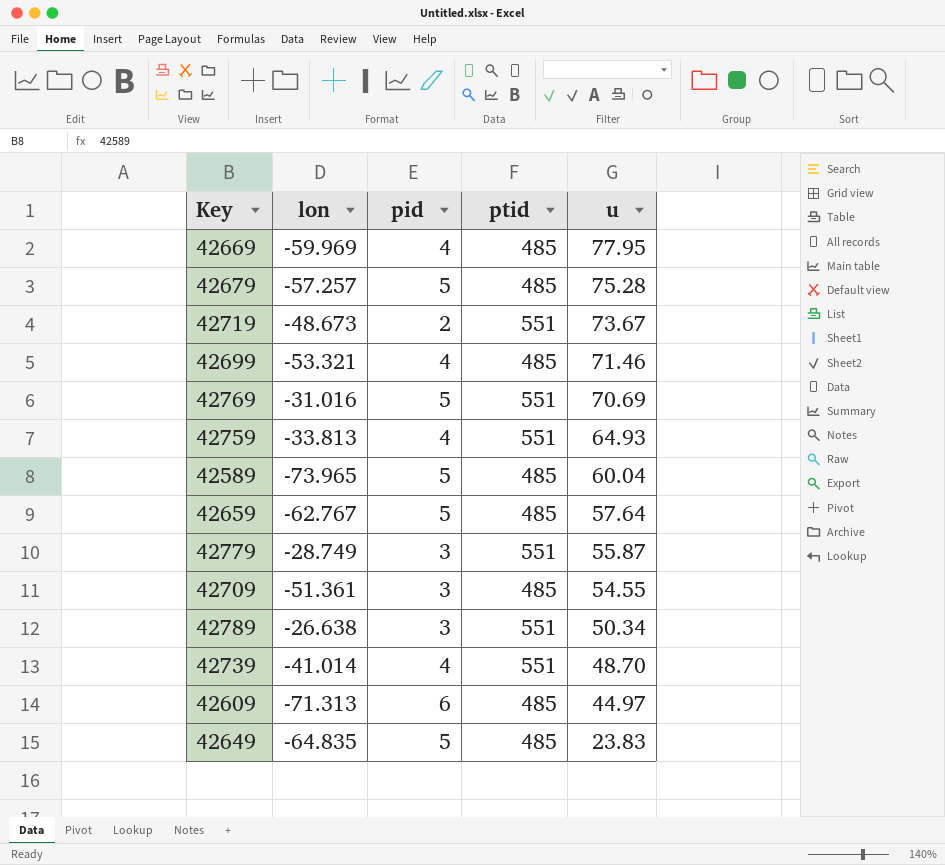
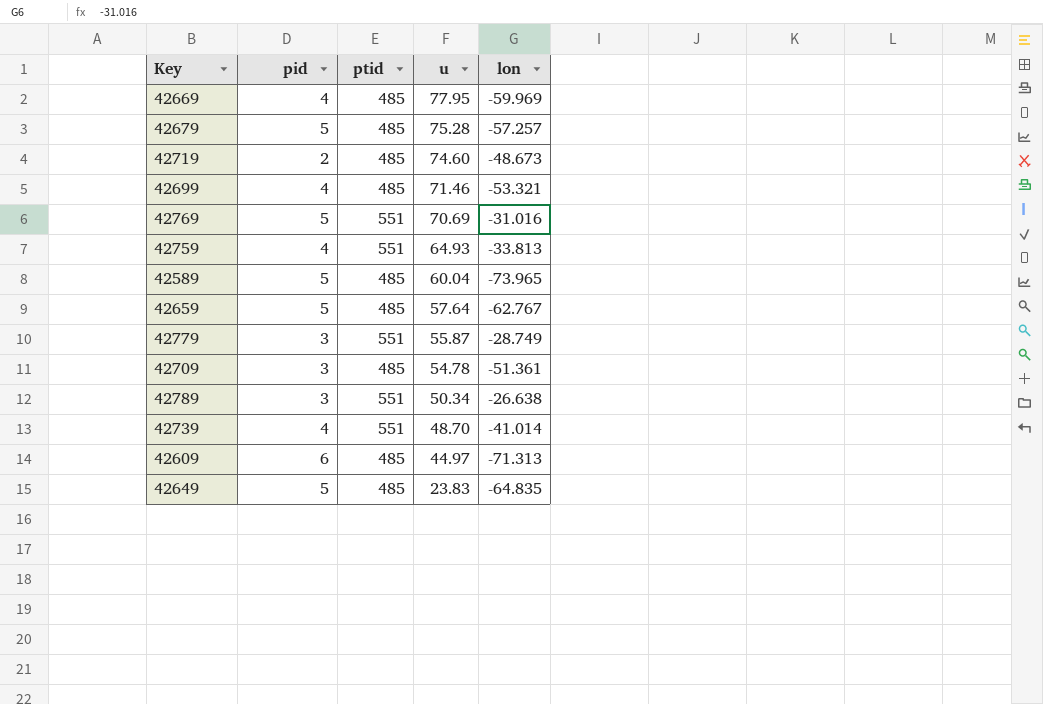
column lon | position: 2 -> 5
42719 | ptid: 551 -> 485
42719 | u: 73.67 -> 74.60
42709 | u: 54.55 -> 54.78

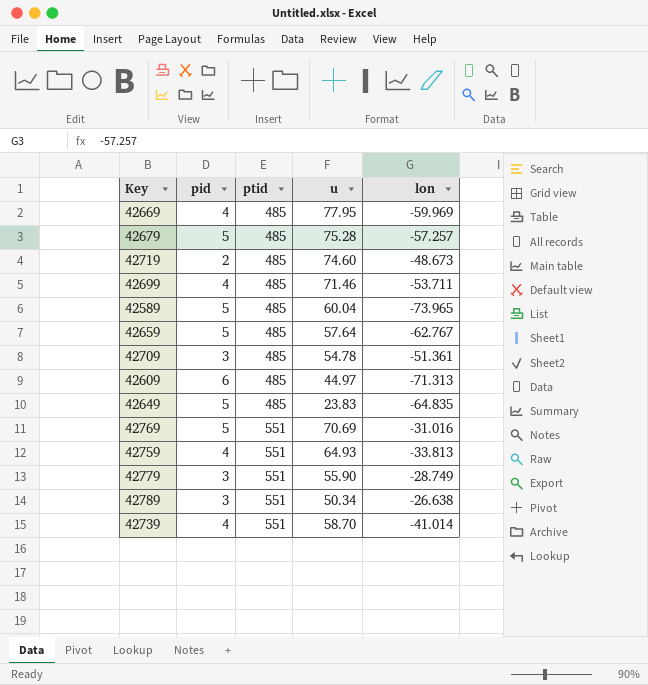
row order: u descending -> ptid ascending
42699 | lon: -53.321 -> -53.711
42779 | u: 55.87 -> 55.90
42739 | u: 48.70 -> 58.70

